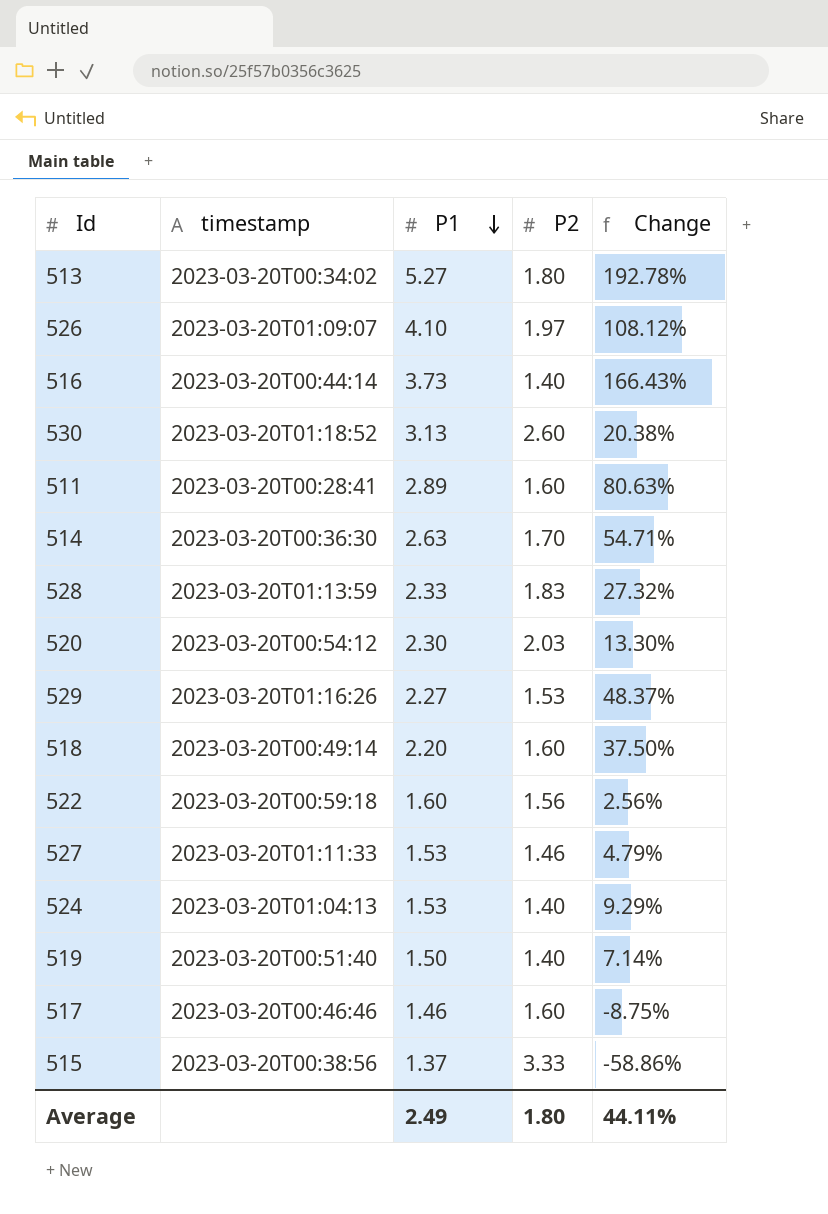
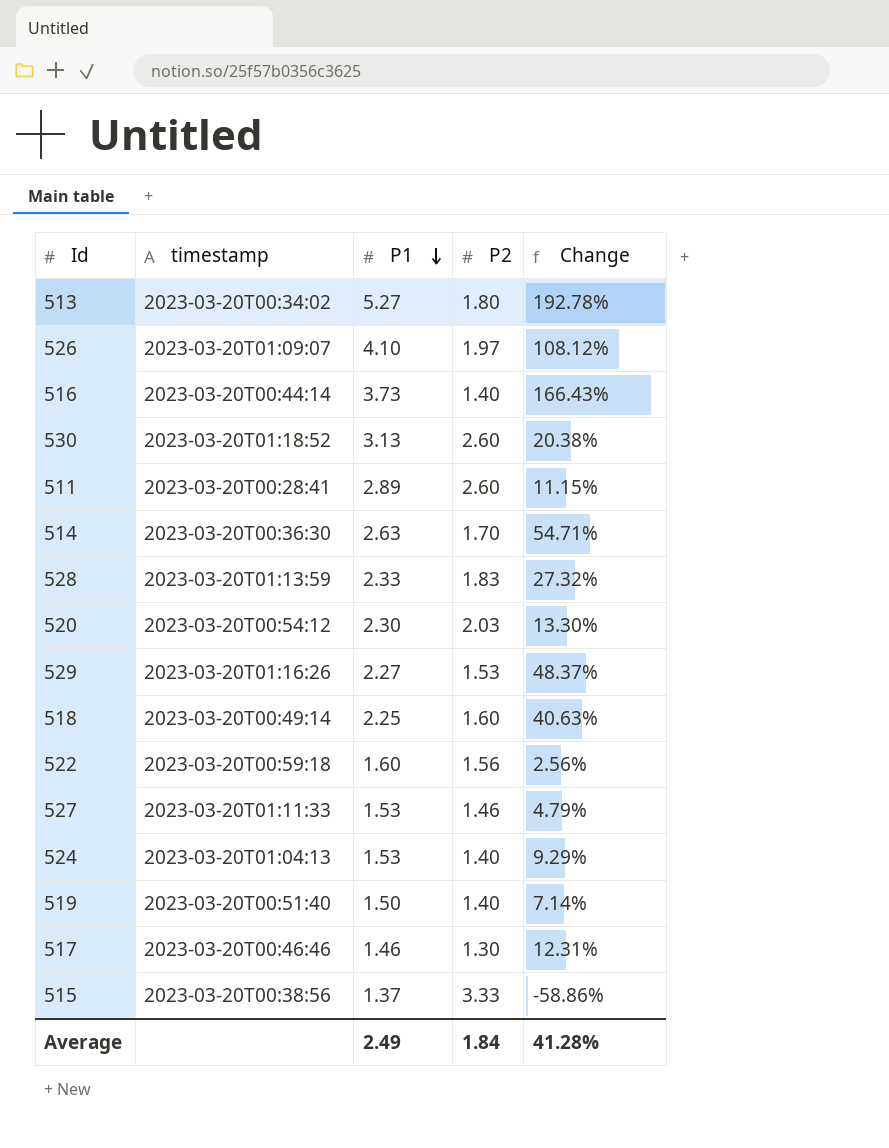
511 | P2: 1.60 -> 2.60
511 | Change: 80.63% -> 11.15%
518 | P1: 2.20 -> 2.25
518 | Change: 37.50% -> 40.63%
517 | P2: 1.60 -> 1.30
517 | Change: -8.75% -> 12.31%
Average | P2: 1.80 -> 1.84
Average | Change: 44.11% -> 41.28%

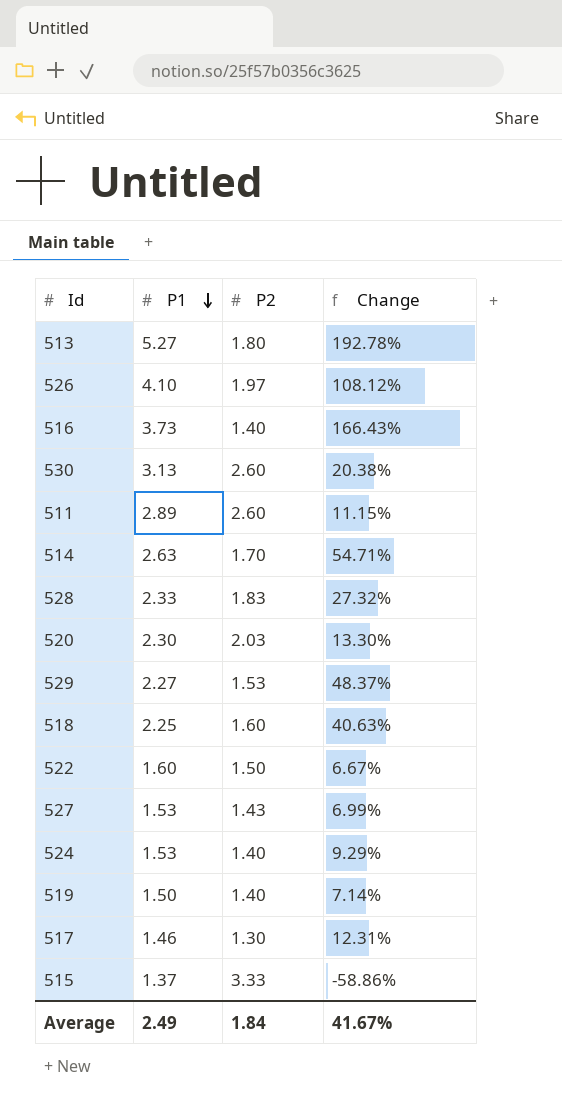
column timestamp | position: 2 -> none
522 | P2: 1.56 -> 1.50
522 | Change: 2.56% -> 6.67%
527 | P2: 1.46 -> 1.43
527 | Change: 4.79% -> 6.99%
Average | Change: 41.28% -> 41.67%

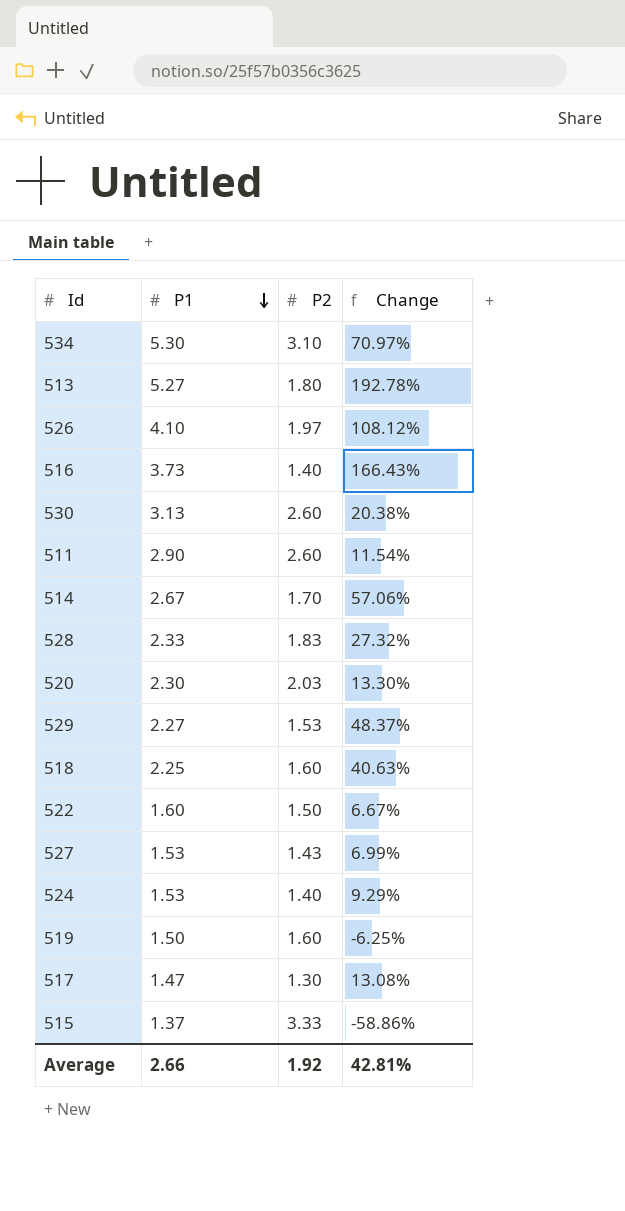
row 534: none -> 5.30 | 3.10 | 70.97%
511 | P1: 2.89 -> 2.90
511 | Change: 11.15% -> 11.54%
514 | P1: 2.63 -> 2.67
514 | Change: 54.71% -> 57.06%
519 | P2: 1.40 -> 1.60
519 | Change: 7.14% -> -6.25%
517 | P1: 1.46 -> 1.47
517 | Change: 12.31% -> 13.08%
Average | P1: 2.49 -> 2.66
Average | P2: 1.84 -> 1.92
Average | Change: 41.67% -> 42.81%

